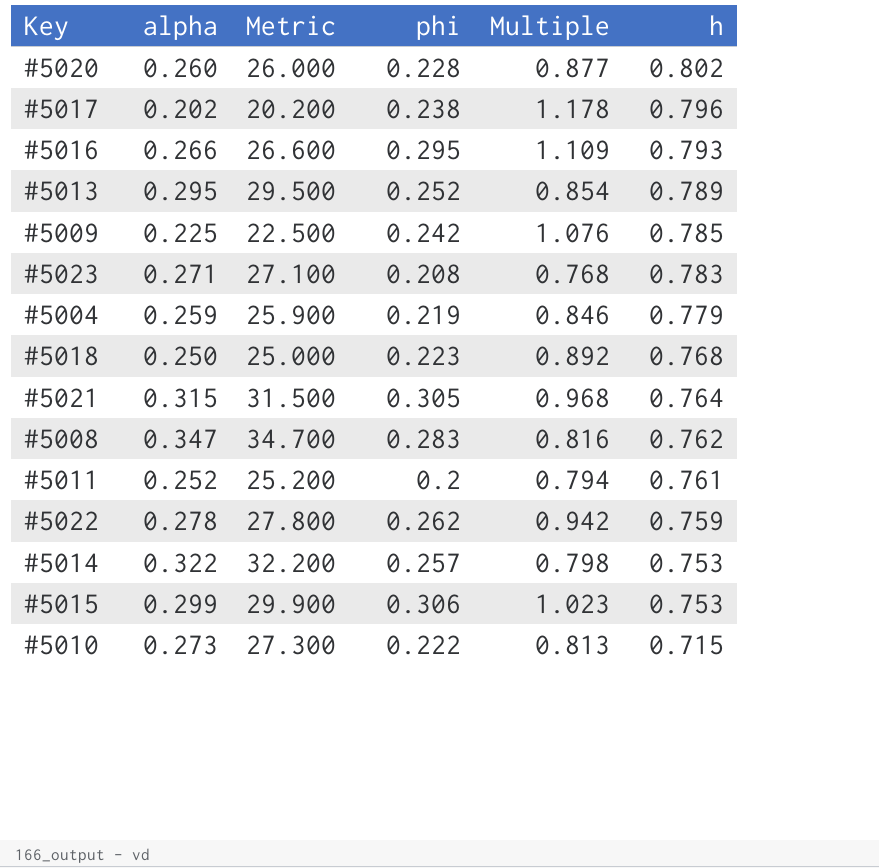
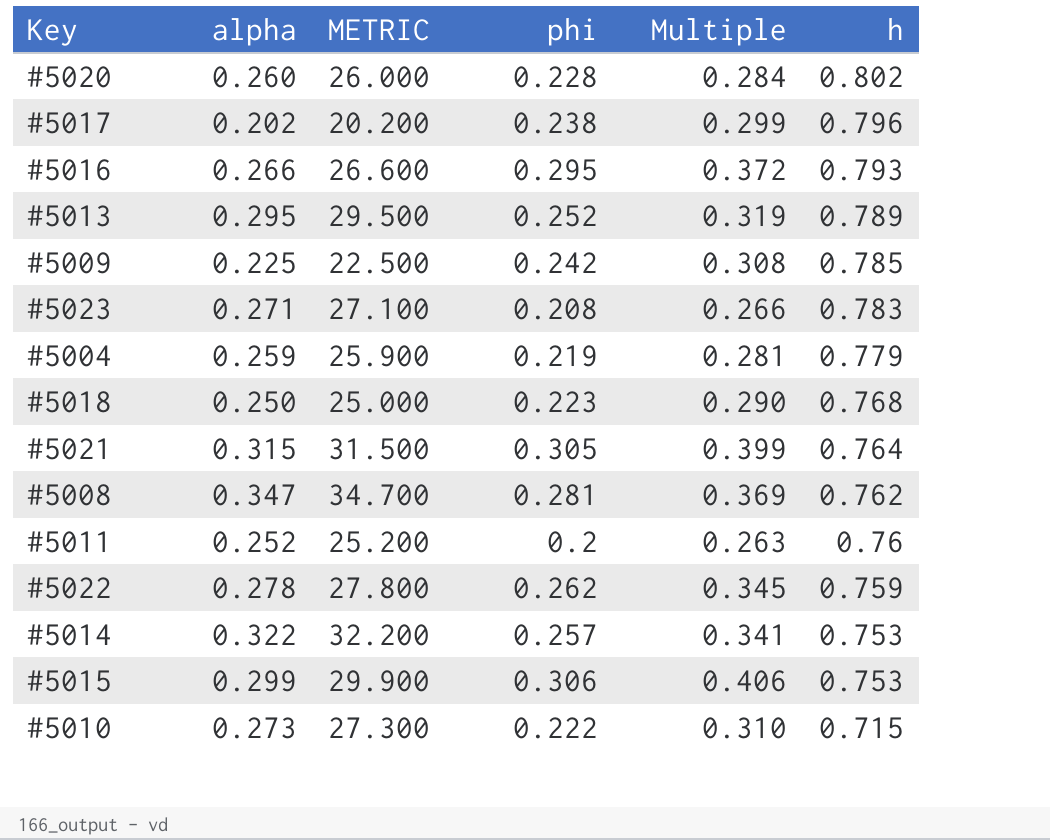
column name: Metric -> METRIC
column Multiple | formula: [phi] / [alpha] -> [phi] / [h]
#5008 | phi: 0.283 -> 0.281
#5011 | h: 0.761 -> 0.76

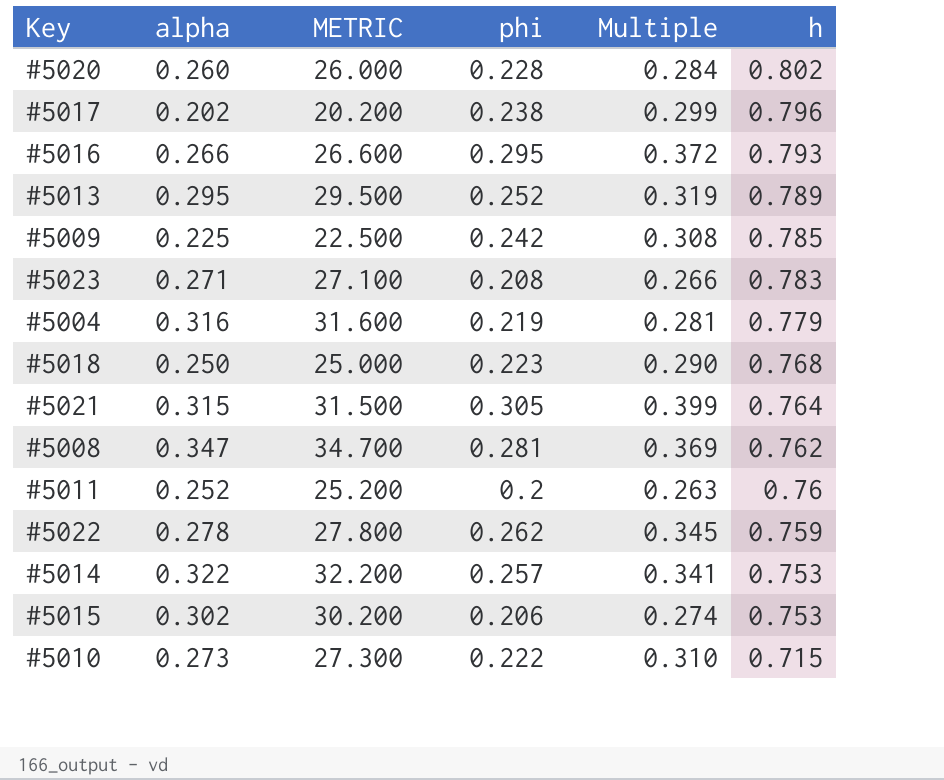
#5004 | alpha: 0.259 -> 0.316
#5004 | METRIC: 25.900 -> 31.600
#5015 | alpha: 0.299 -> 0.302
#5015 | METRIC: 29.900 -> 30.200
#5015 | phi: 0.306 -> 0.206
#5015 | Multiple: 0.406 -> 0.274

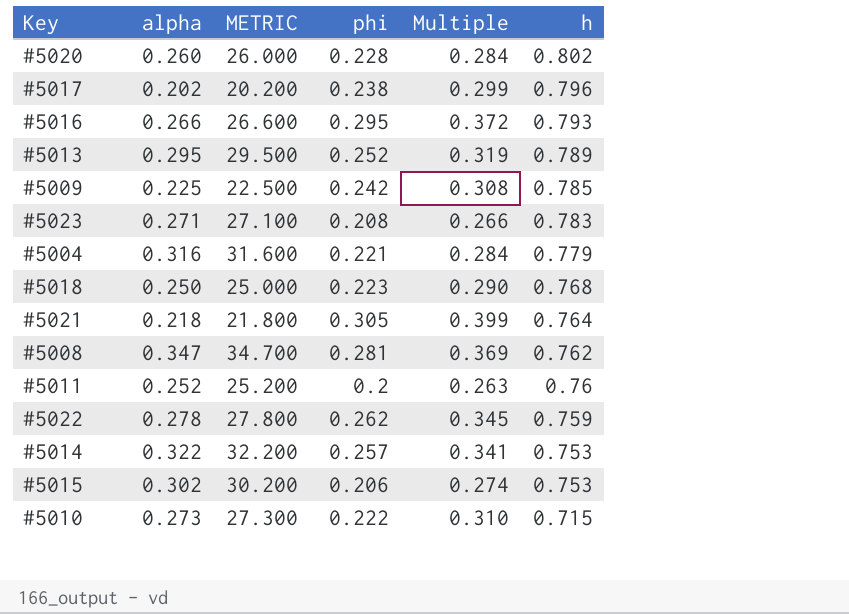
#5004 | phi: 0.219 -> 0.221
#5004 | Multiple: 0.281 -> 0.284
#5021 | alpha: 0.315 -> 0.218
#5021 | METRIC: 31.500 -> 21.800

